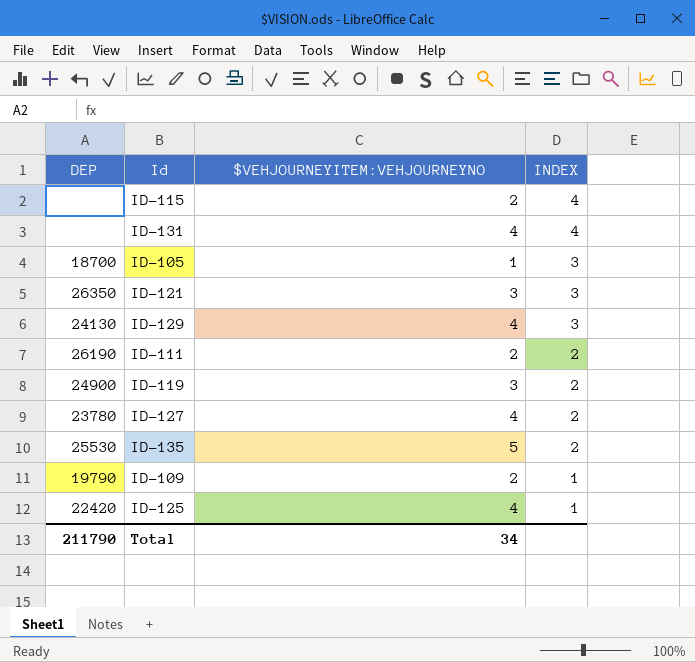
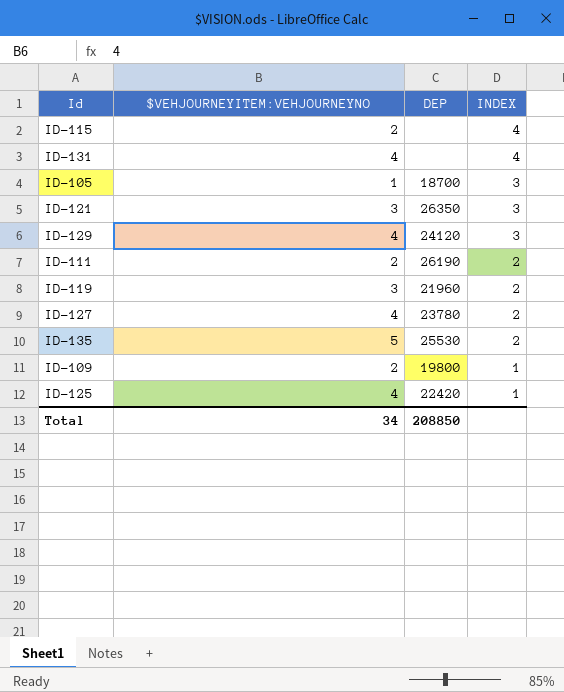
column DEP | position: 1 -> 3
ID-129 | DEP: 24130 -> 24120
ID-119 | DEP: 24900 -> 21960
ID-109 | DEP: 19790 -> 19800
Total | DEP: 211790 -> 208850

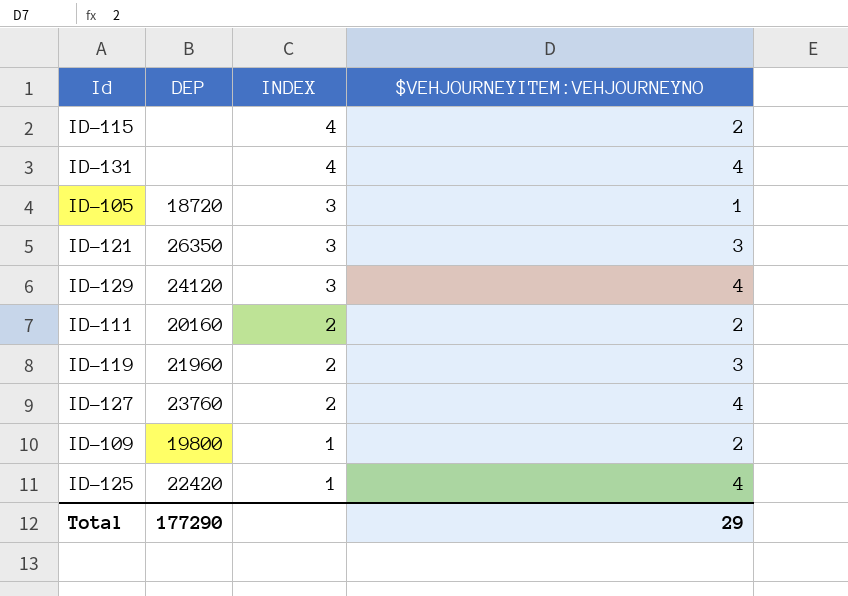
column $VEHJOURNEYITEM:VEHJOURNEYNO | position: 2 -> 4
row ID-135: 5 | 25530 | 2 -> none
ID-105 | DEP: 18700 -> 18720
ID-111 | DEP: 26190 -> 20160
ID-127 | DEP: 23780 -> 23760
Total | DEP: 208850 -> 177290
Total | $VEHJOURNEYITEM:VEHJOURNEYNO: 34 -> 29

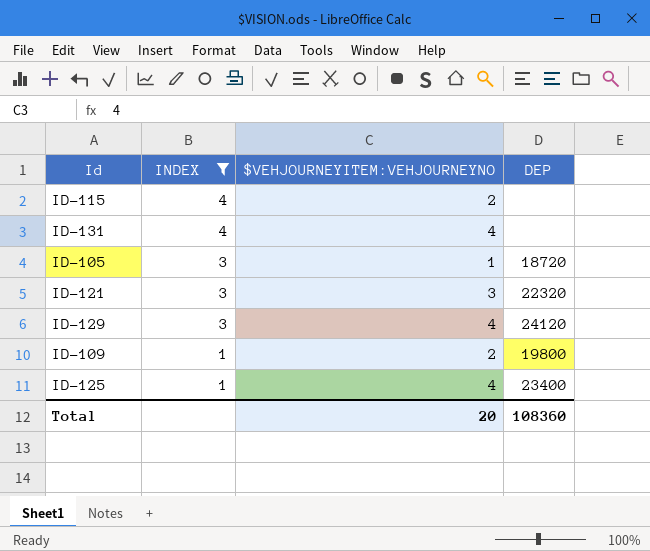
filter: none -> INDEX != 2
column DEP | position: 2 -> 4
ID-121 | DEP: 26350 -> 22320
ID-125 | DEP: 22420 -> 23400
Total | $VEHJOURNEYITEM:VEHJOURNEYNO: 29 -> 20
Total | DEP: 177290 -> 108360

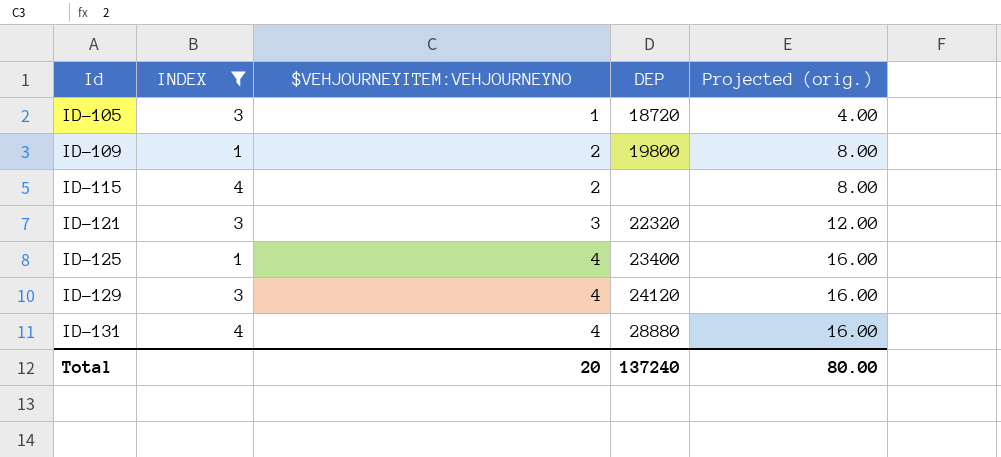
row order: INDEX descending -> Id ascending
column Projected (orig.) | formula: none -> [$VEHJOURNEYITEM:VEHJOURNEYNO] * 4
ID-131 | DEP: none -> 28880
Total | DEP: 108360 -> 137240

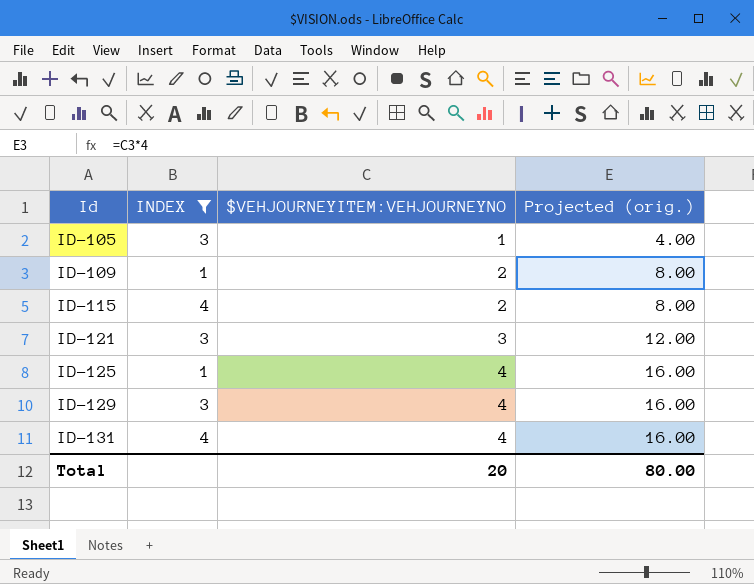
column DEP | position: 4 -> none

